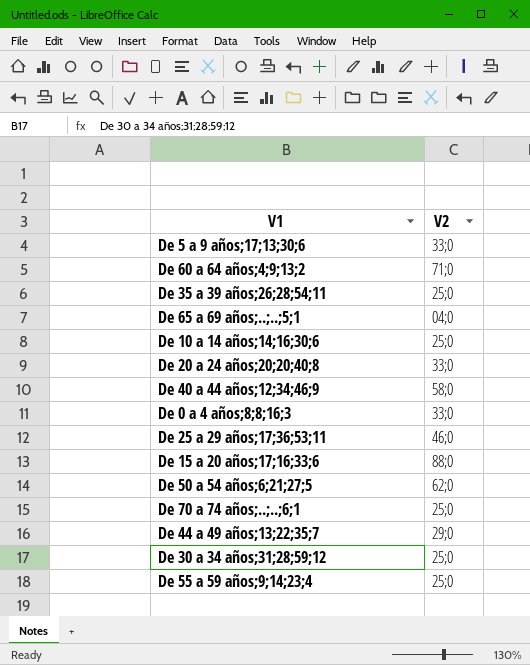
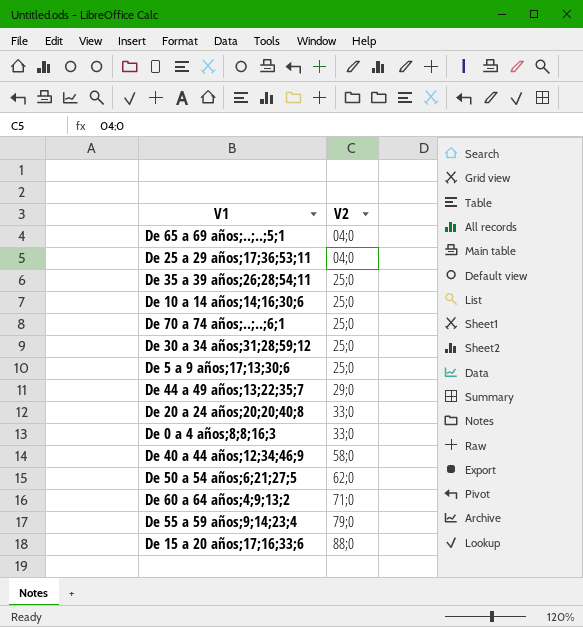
row order: none -> V2 ascending
De 25 a 29 años;17;36;53;11 | V2: 46;0 -> 04;0
De 5 a 9 años;17;13;30;6 | V2: 33;0 -> 25;0
De 55 a 59 años;9;14;23;4 | V2: 25;0 -> 79;0

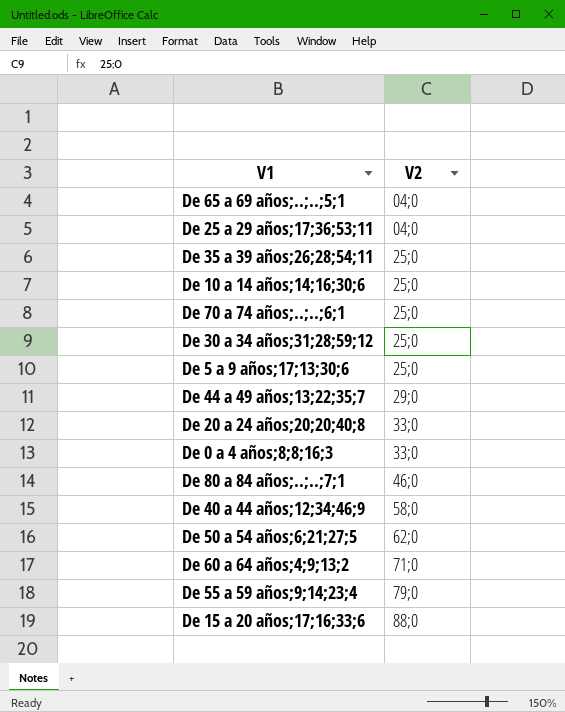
row De 80 a 84 años;..;..;7;1: none -> 46;0

